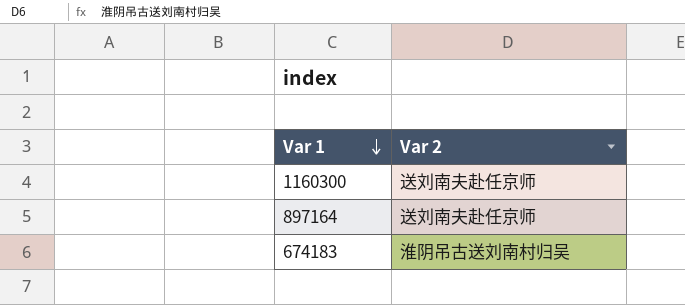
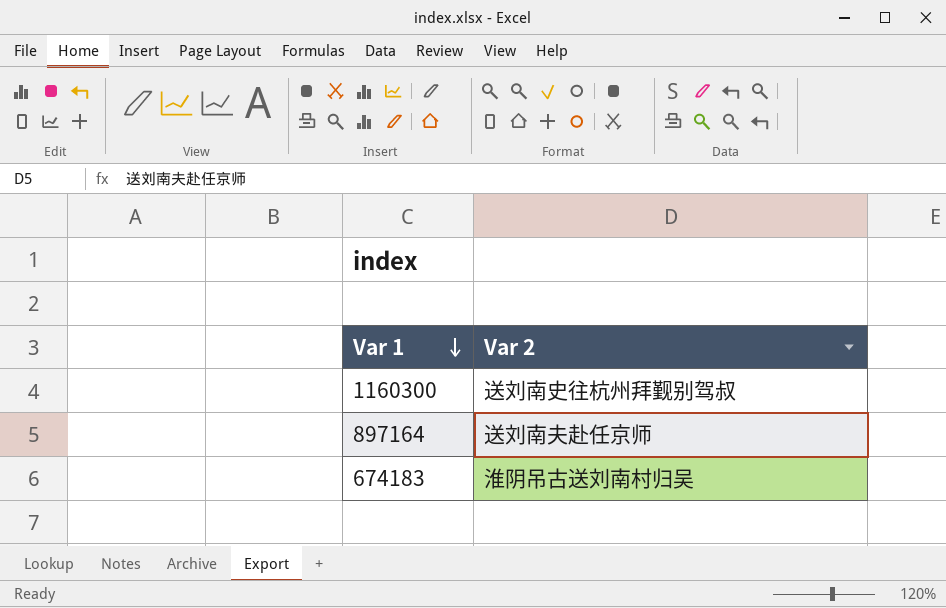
1160300 | Var 2: 送刘南夫赴任京师 -> 送刘南史往杭州拜觐别驾叔

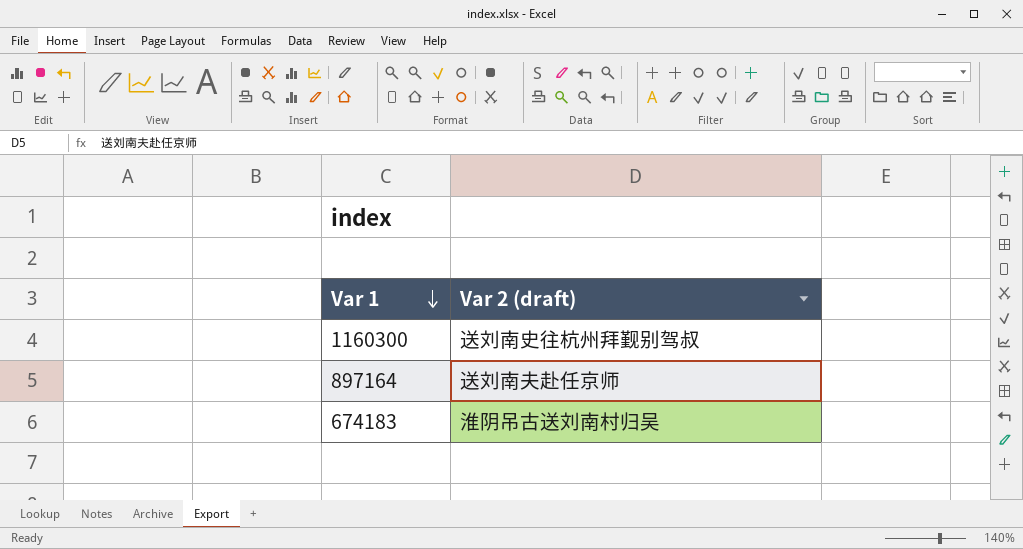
column name: Var 2 -> Var 2 (draft)

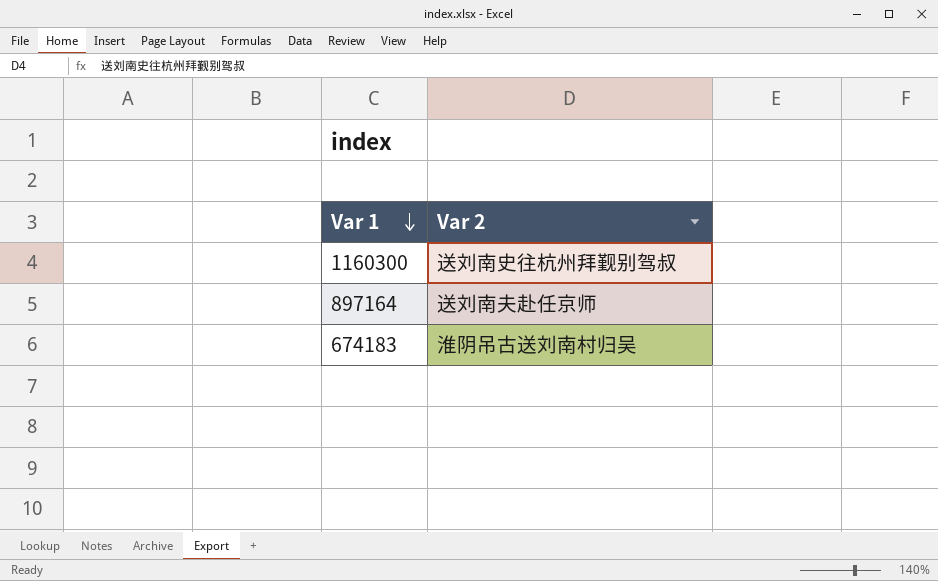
column name: Var 2 (draft) -> Var 2

